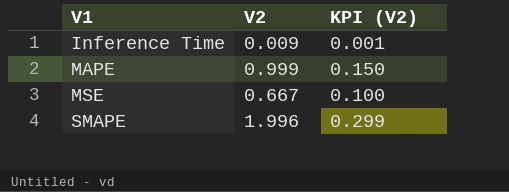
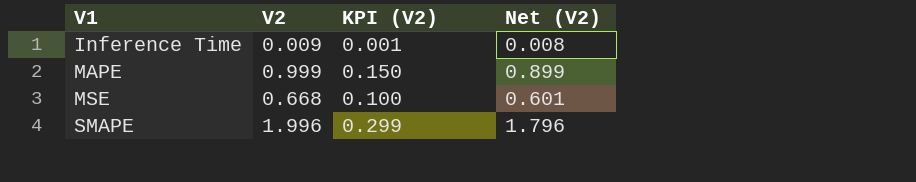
column Net (V2) | formula: none -> [V2] * 0.9
MSE | V2: 0.667 -> 0.668

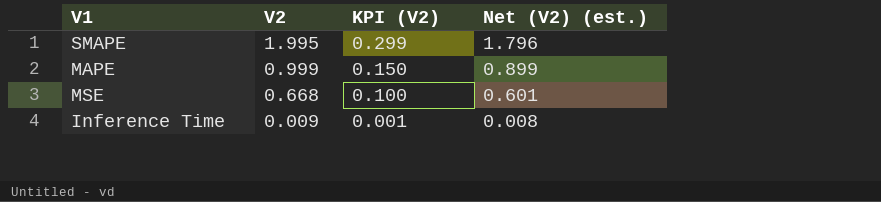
row order: V1 ascending -> V2 descending
column name: Net (V2) -> Net (V2) (est.)
SMAPE | V2: 1.996 -> 1.995

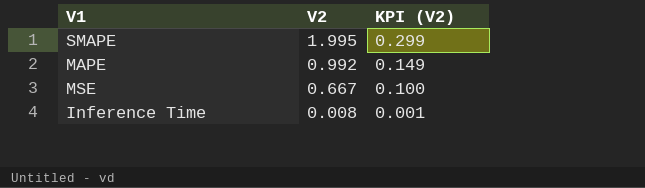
column Net (V2) (est.) | formula: [V2] * 0.9 -> none
MAPE | V2: 0.999 -> 0.992
MAPE | KPI (V2): 0.150 -> 0.149
MSE | V2: 0.668 -> 0.667
Inference Time | V2: 0.009 -> 0.008

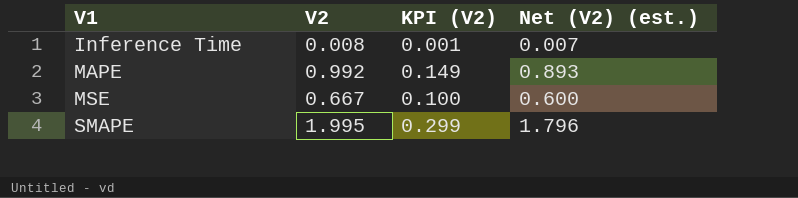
row order: V2 descending -> V1 ascending
column Net (V2) (est.) | formula: none -> [V2] * 0.9

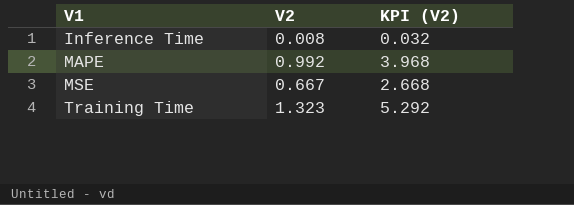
column Net (V2) (est.) | formula: [V2] * 0.9 -> none
column KPI (V2) | formula: [V2] * 0.15 -> [V2] * 4
row SMAPE: 1.995 | 0.299 | 1.796 -> none
row Training Time: none -> 1.323 | 5.292

